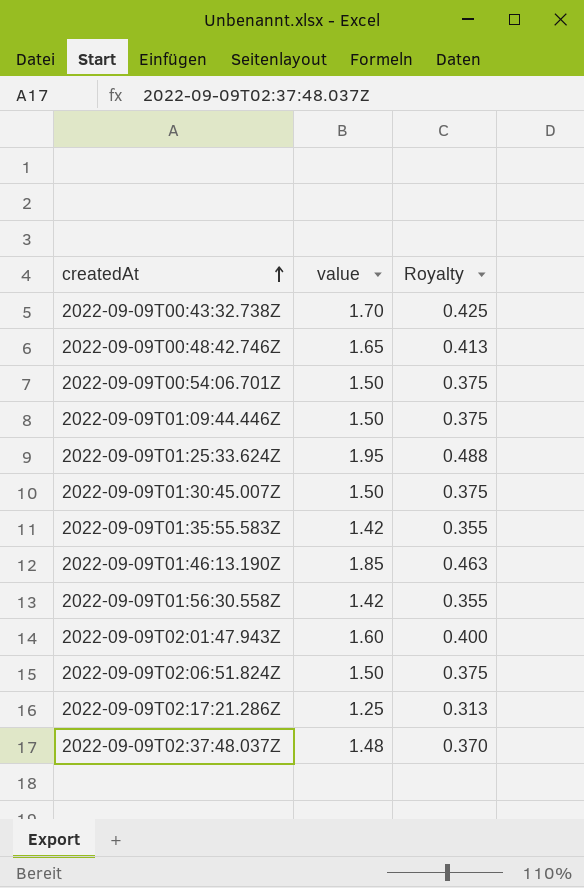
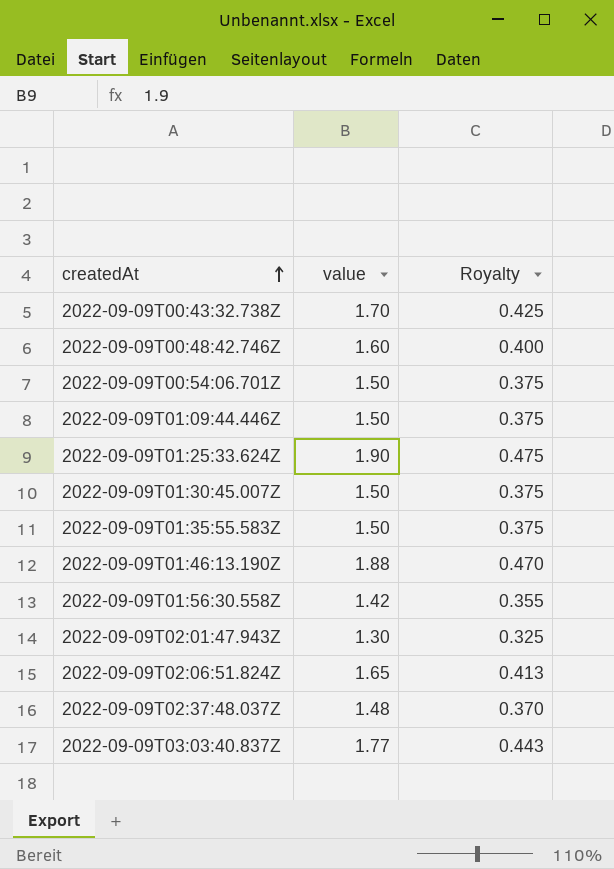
row 2022-09-09T02:17:21.286Z: 1.25 | 0.313 -> none
2022-09-09T00:48:42.746Z | value: 1.65 -> 1.60
2022-09-09T00:48:42.746Z | Royalty: 0.413 -> 0.400
2022-09-09T01:25:33.624Z | value: 1.95 -> 1.90
2022-09-09T01:25:33.624Z | Royalty: 0.488 -> 0.475
2022-09-09T01:35:55.583Z | value: 1.42 -> 1.50
2022-09-09T01:35:55.583Z | Royalty: 0.355 -> 0.375
2022-09-09T01:46:13.190Z | value: 1.85 -> 1.88
2022-09-09T01:46:13.190Z | Royalty: 0.463 -> 0.470
2022-09-09T02:01:47.943Z | value: 1.60 -> 1.30
2022-09-09T02:01:47.943Z | Royalty: 0.400 -> 0.325
2022-09-09T02:06:51.824Z | value: 1.50 -> 1.65
2022-09-09T02:06:51.824Z | Royalty: 0.375 -> 0.413
row 2022-09-09T03:03:40.837Z: none -> 1.77 | 0.443

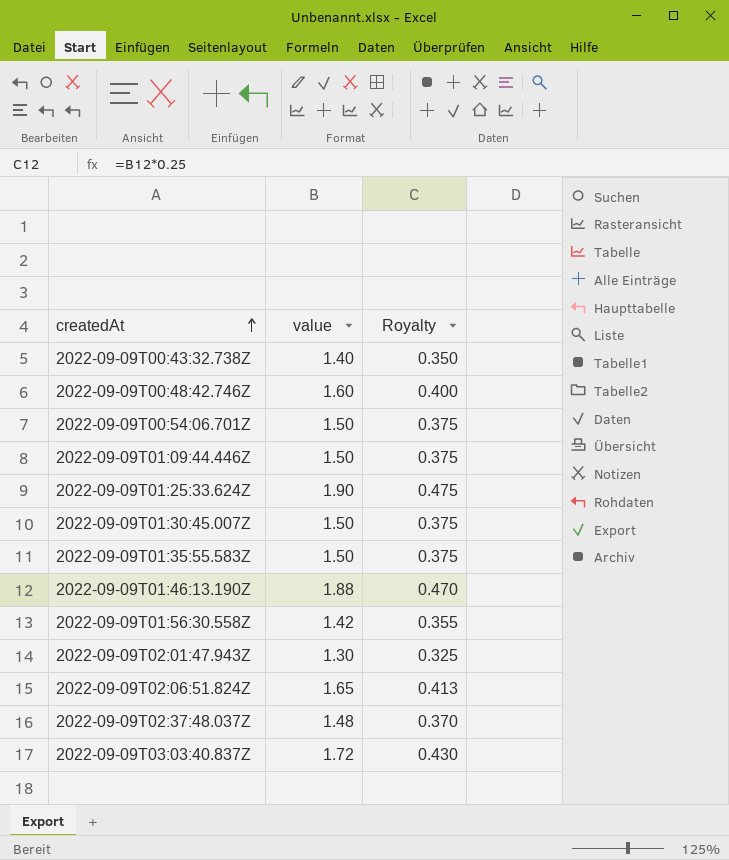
2022-09-09T00:43:32.738Z | value: 1.70 -> 1.40
2022-09-09T00:43:32.738Z | Royalty: 0.425 -> 0.350
2022-09-09T03:03:40.837Z | value: 1.77 -> 1.72
2022-09-09T03:03:40.837Z | Royalty: 0.443 -> 0.430

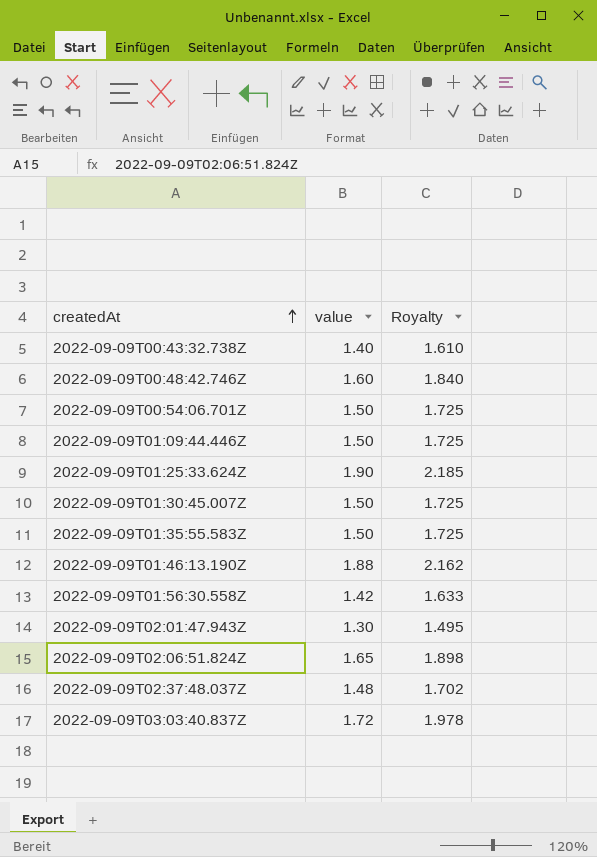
column Royalty | formula: [value] * 0.25 -> [value] * 1.15

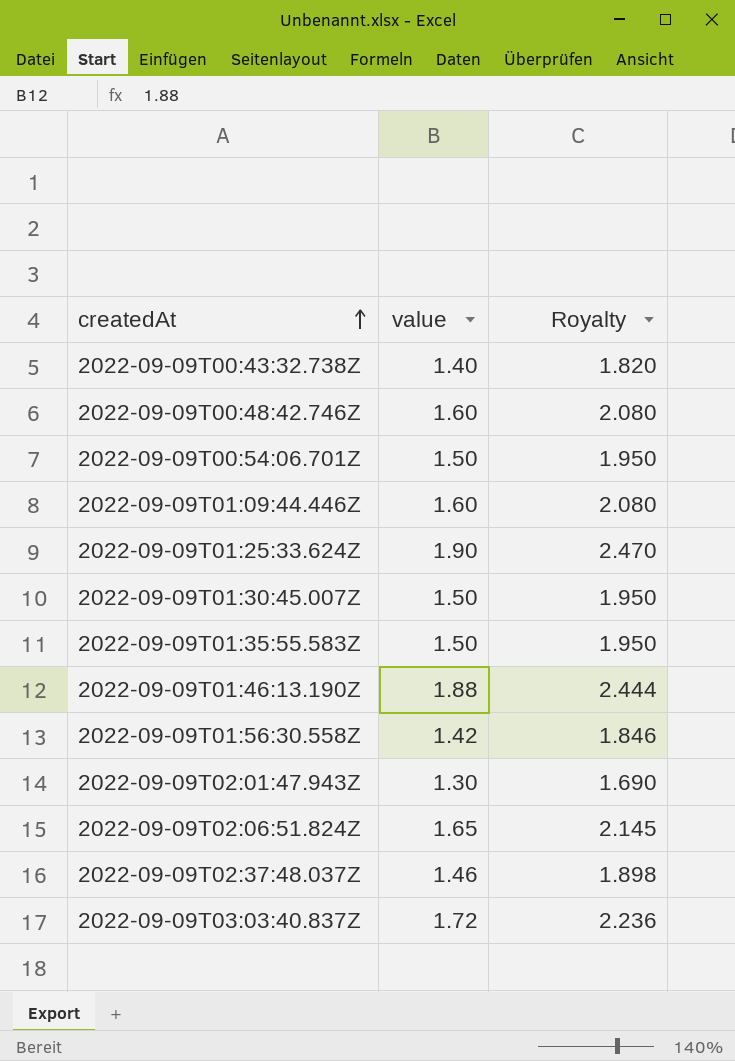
column Royalty | formula: [value] * 1.15 -> [value] * 1.3
2022-09-09T01:09:44.446Z | value: 1.50 -> 1.60
2022-09-09T02:37:48.037Z | value: 1.48 -> 1.46

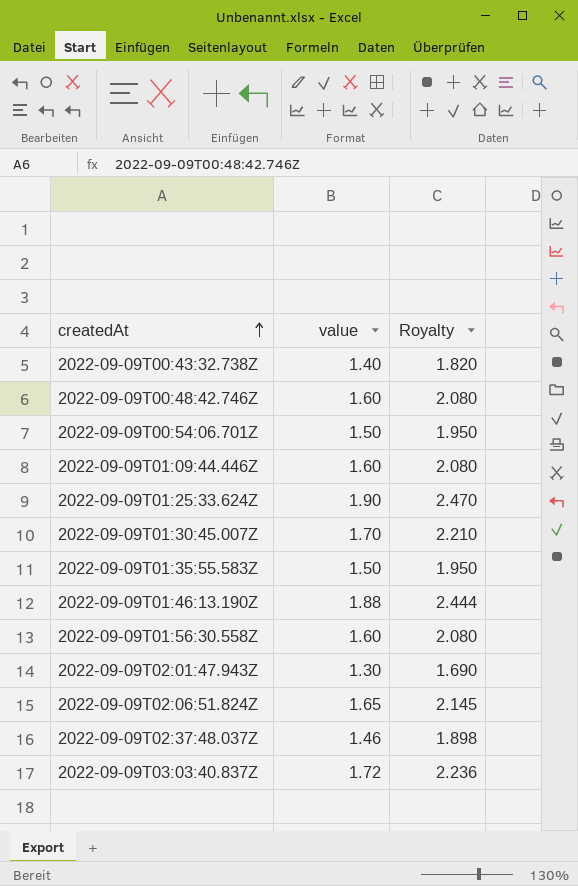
2022-09-09T01:30:45.007Z | value: 1.50 -> 1.70
2022-09-09T01:30:45.007Z | Royalty: 1.950 -> 2.210
2022-09-09T01:56:30.558Z | value: 1.42 -> 1.60
2022-09-09T01:56:30.558Z | Royalty: 1.846 -> 2.080

